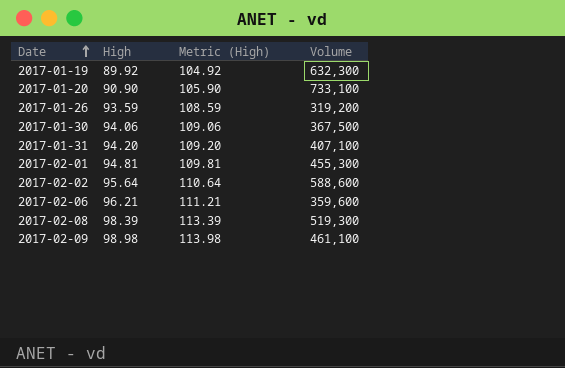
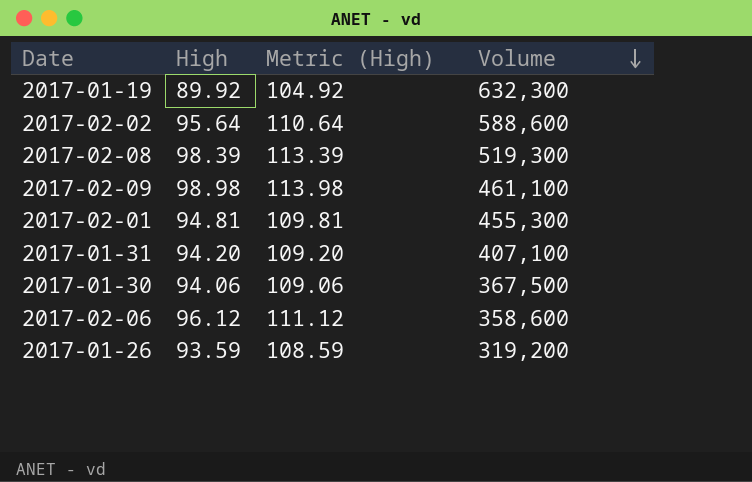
row order: Date ascending -> Volume descending
row 2017-01-20: 90.90 | 105.90 | 733,100 -> none
2017-02-06 | High: 96.21 -> 96.12
2017-02-06 | Metric (High): 111.21 -> 111.12
2017-02-06 | Volume: 359,600 -> 358,600

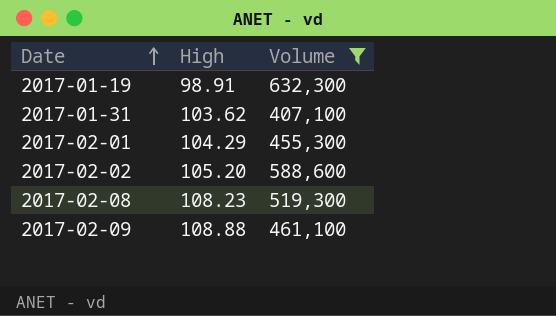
filter: none -> Volume >= 407,100
row order: Volume descending -> Date ascending
column Metric (High) | formula: [High] + 15 -> none
2017-01-19 | High: 89.92 -> 98.91
2017-01-31 | High: 94.20 -> 103.62
2017-02-01 | High: 94.81 -> 104.29
2017-02-02 | High: 95.64 -> 105.20
2017-02-08 | High: 98.39 -> 108.23
2017-02-09 | High: 98.98 -> 108.88

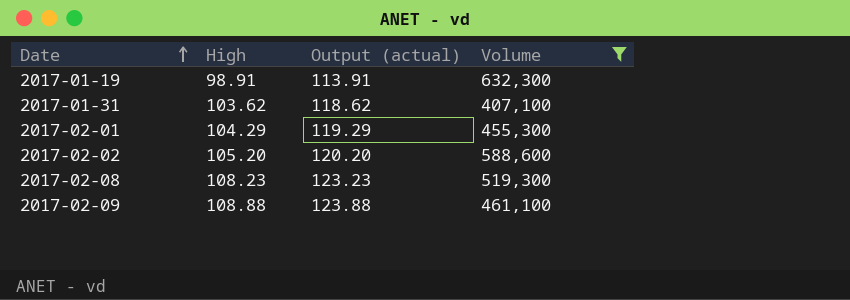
column Output (actual) | formula: none -> [High] + 15

